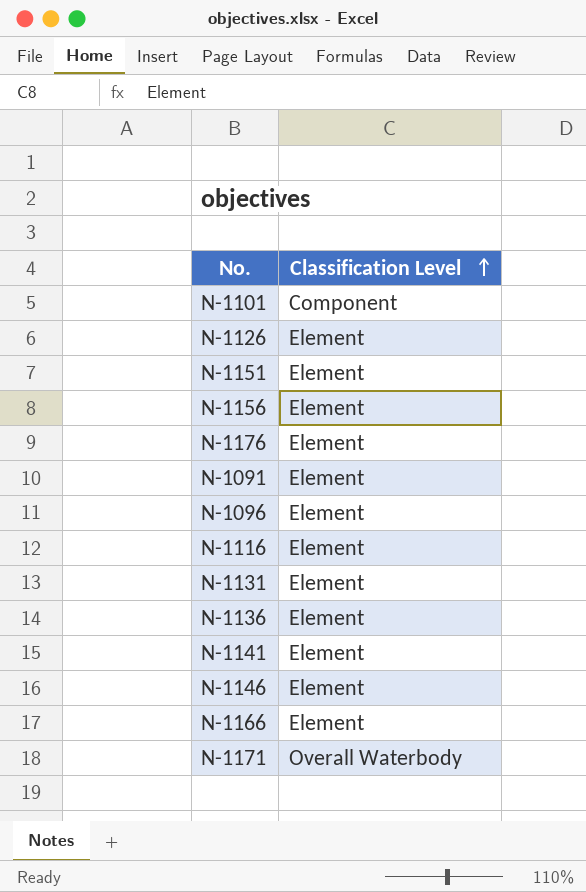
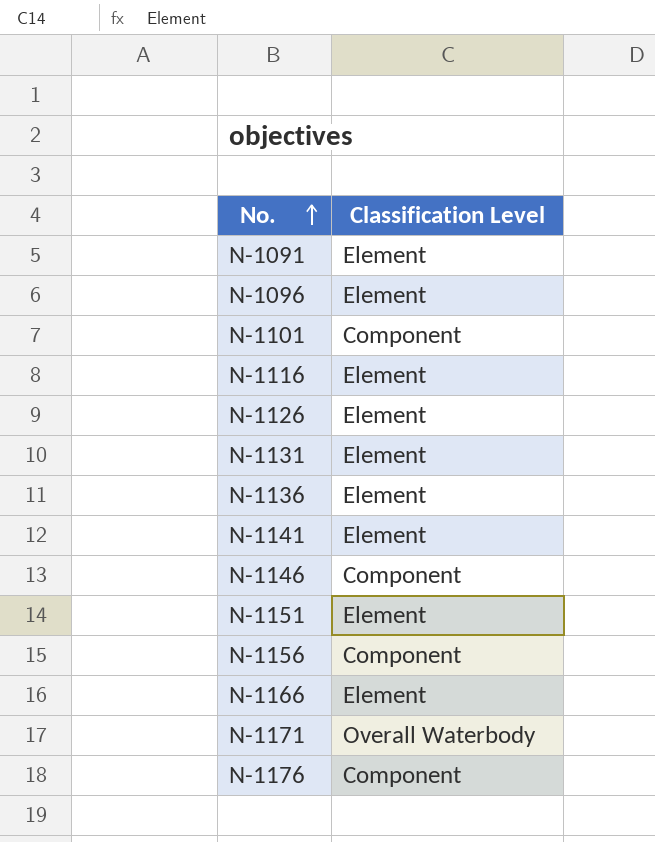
row order: Classification Level ascending -> No. ascending
N-1146 | Classification Level: Element -> Component
N-1156 | Classification Level: Element -> Component
N-1176 | Classification Level: Element -> Component

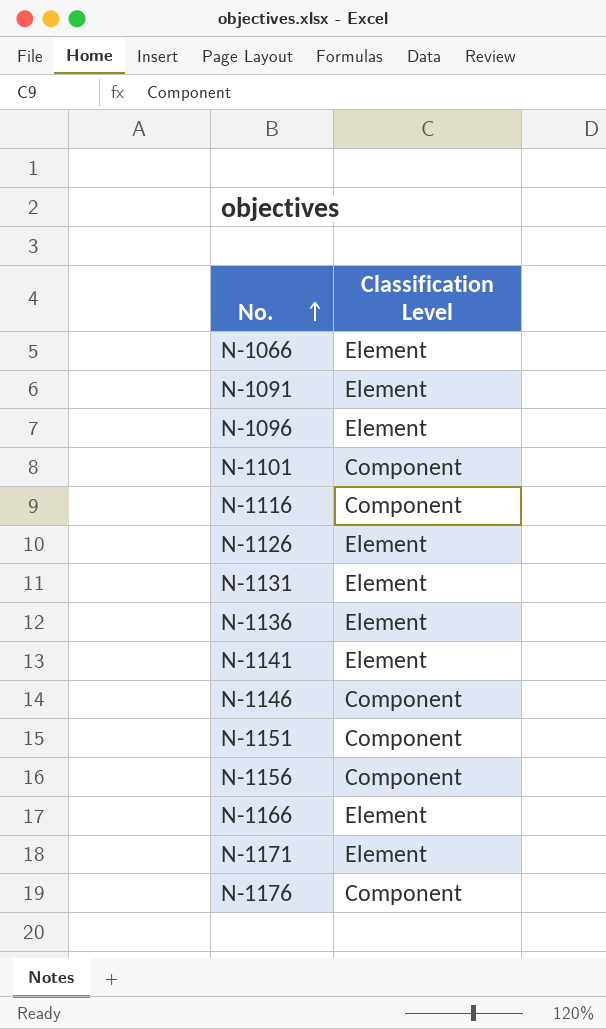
row N-1066: none -> Element
N-1116 | Classification Level: Element -> Component
N-1151 | Classification Level: Element -> Component
N-1171 | Classification Level: Overall Waterbody -> Element

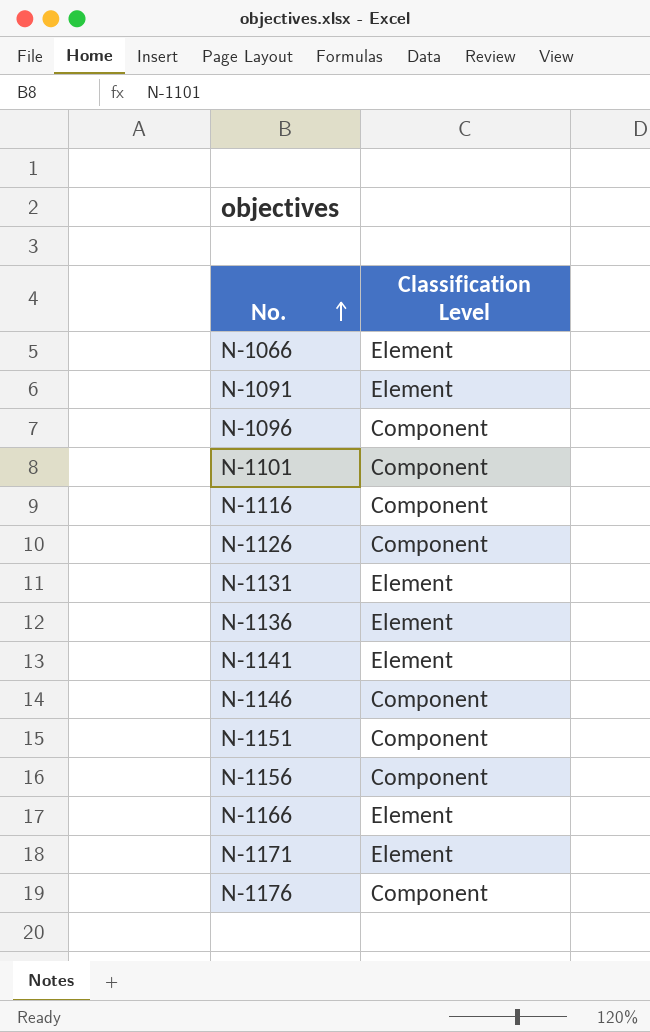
N-1096 | Classification Level: Element -> Component
N-1126 | Classification Level: Element -> Component

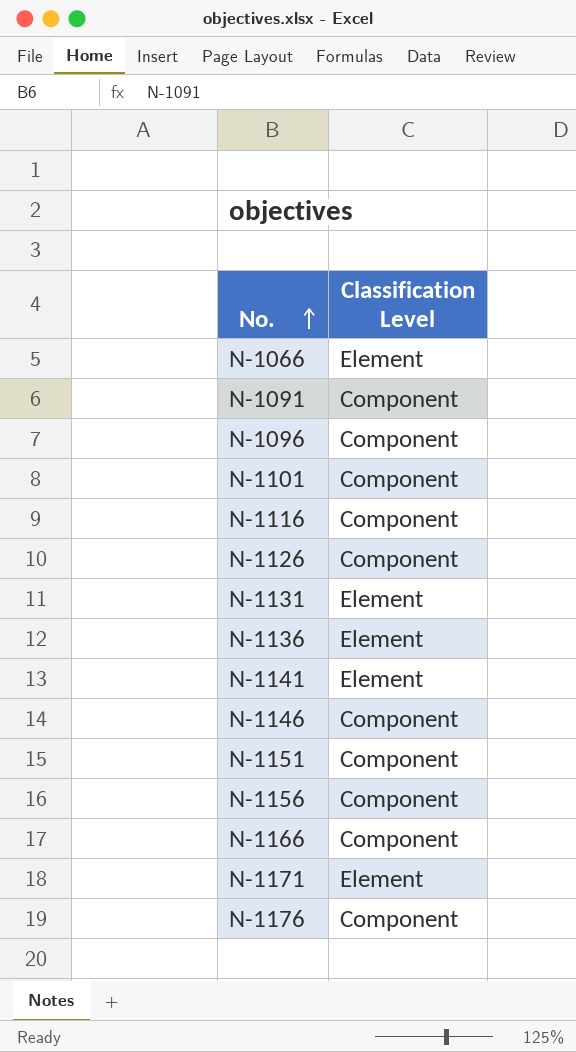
N-1091 | Classification Level: Element -> Component
N-1166 | Classification Level: Element -> Component

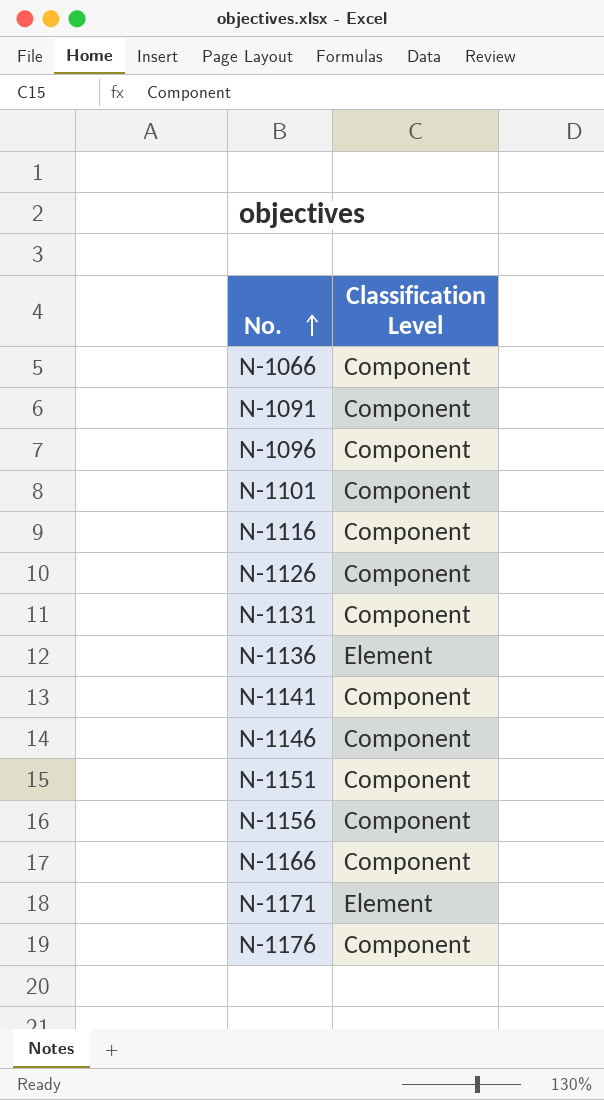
N-1066 | Classification Level: Element -> Component
N-1131 | Classification Level: Element -> Component
N-1141 | Classification Level: Element -> Component

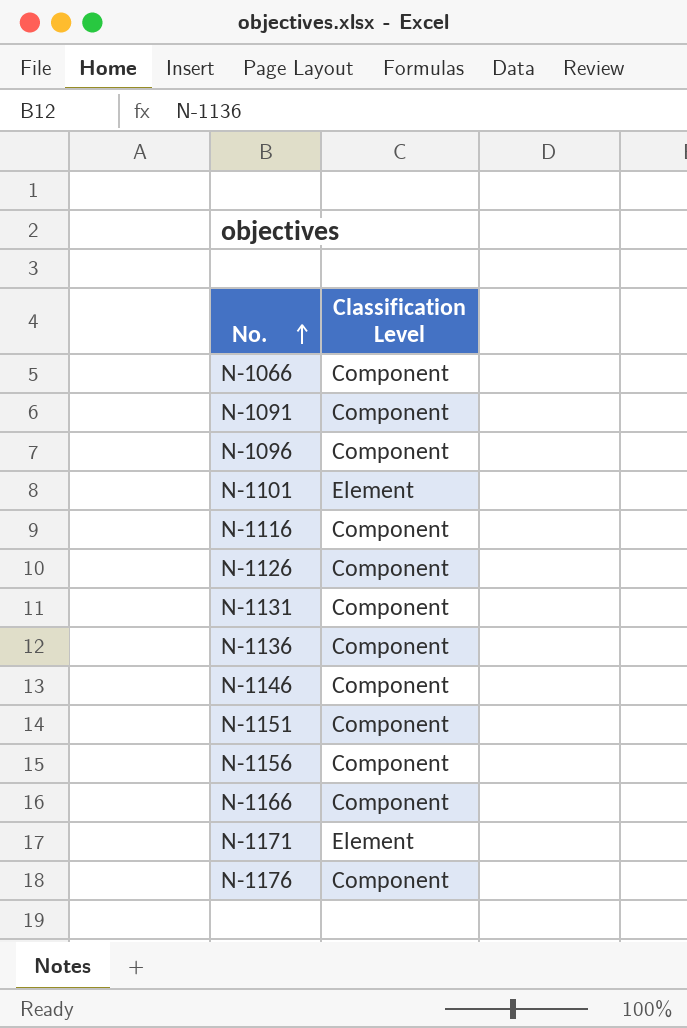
row N-1141: Component -> none
N-1101 | Classification Level: Component -> Element
N-1136 | Classification Level: Element -> Component

